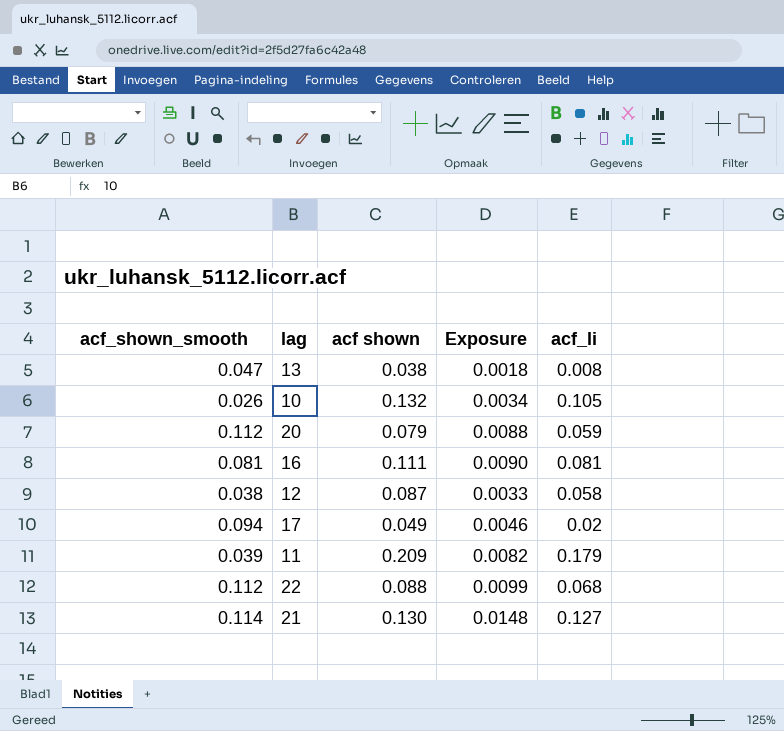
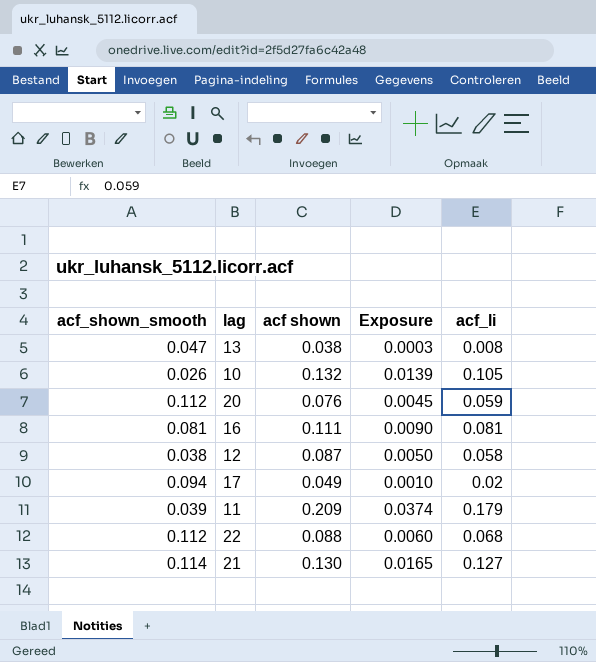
column Exposure | formula: [acf_shown_smooth] * [acf shown] -> [acf shown] * [acf_li]
20 | acf shown: 0.079 -> 0.076

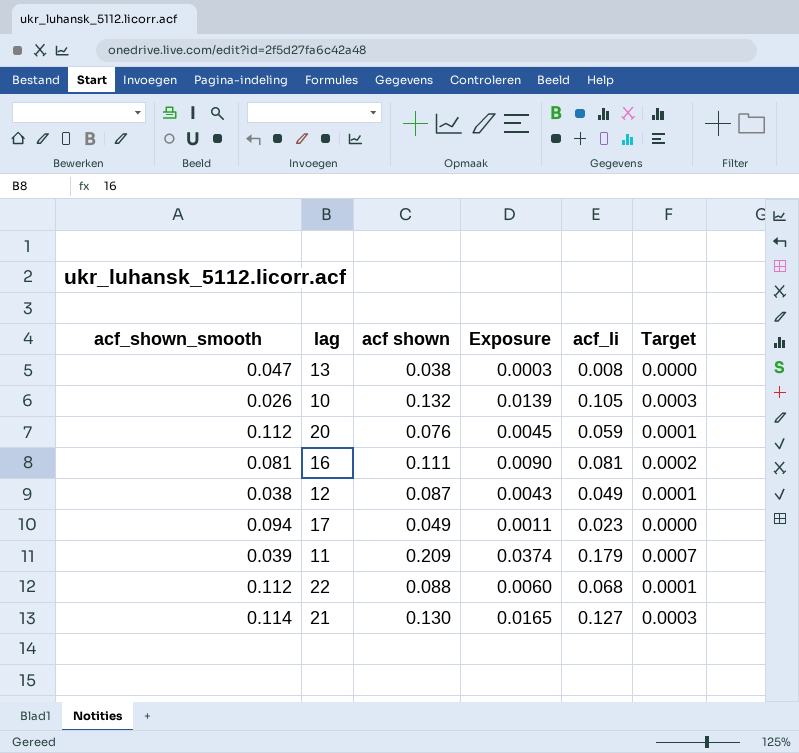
column Target | formula: none -> [Exposure] * 0.02
12 | Exposure: 0.0050 -> 0.0043
12 | acf_li: 0.058 -> 0.049
17 | Exposure: 0.0010 -> 0.0011
17 | acf_li: 0.02 -> 0.023

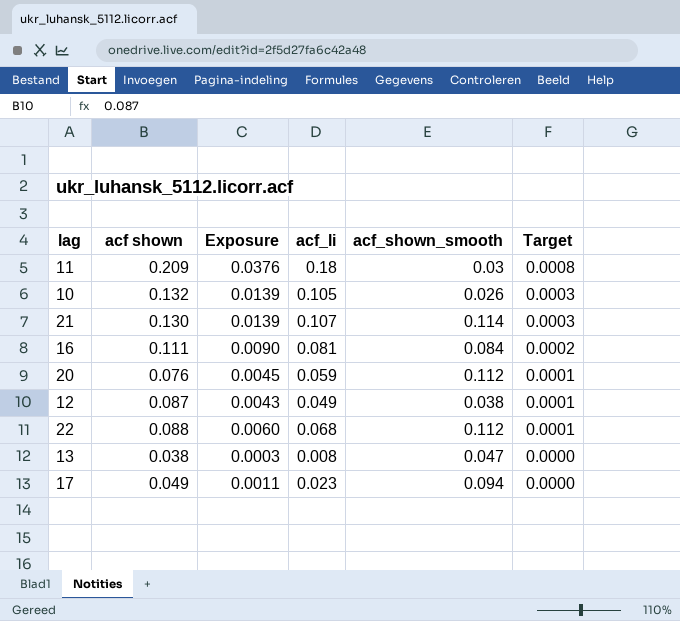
row order: none -> Target descending
column acf_shown_smooth | position: 1 -> 5
11 | Exposure: 0.0374 -> 0.0376
11 | acf_li: 0.179 -> 0.18
11 | acf_shown_smooth: 0.039 -> 0.03
11 | Target: 0.0007 -> 0.0008
21 | Exposure: 0.0165 -> 0.0139
21 | acf_li: 0.127 -> 0.107
16 | acf_shown_smooth: 0.081 -> 0.084

